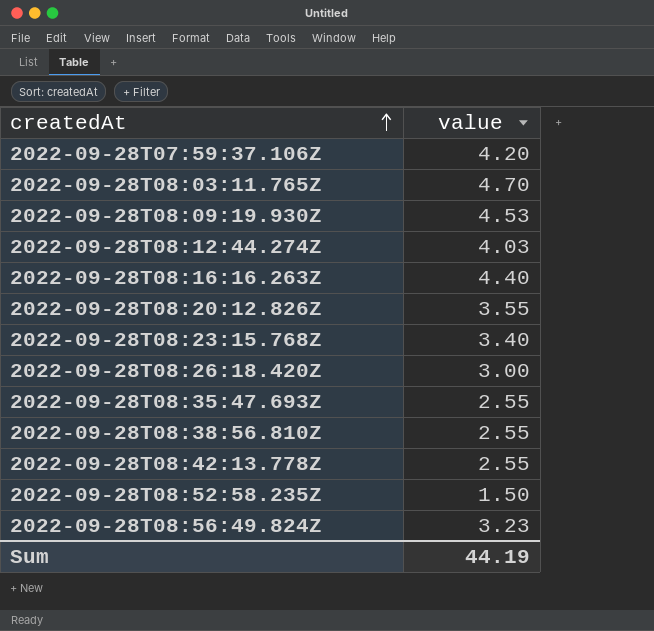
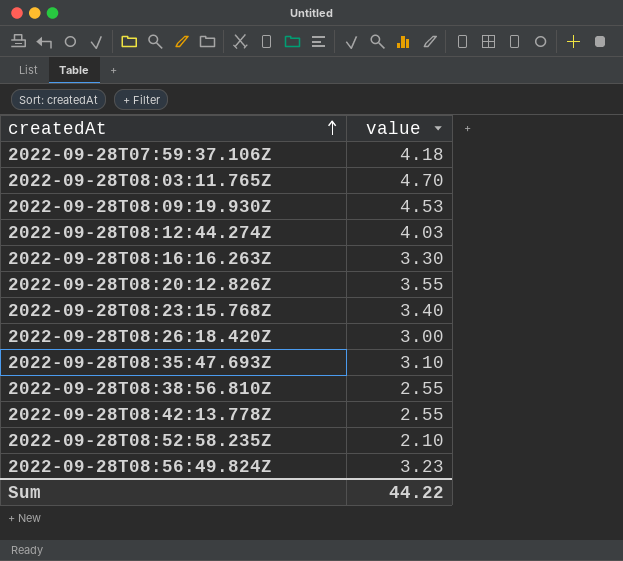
2022-09-28T07:59:37.106Z | value: 4.20 -> 4.18
2022-09-28T08:16:16.263Z | value: 4.40 -> 3.30
2022-09-28T08:35:47.693Z | value: 2.55 -> 3.10
2022-09-28T08:52:58.235Z | value: 1.50 -> 2.10
Sum | value: 44.19 -> 44.22

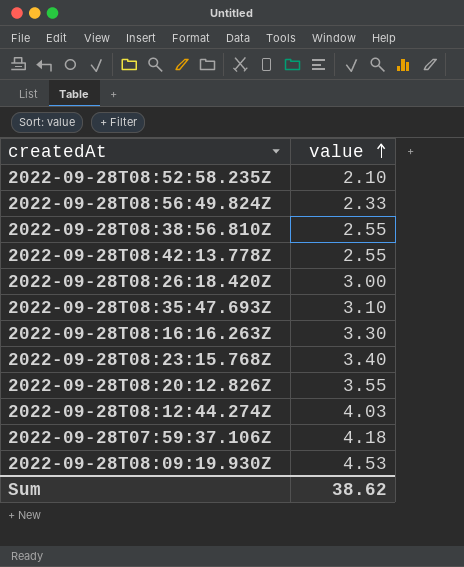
row order: createdAt ascending -> value ascending
row 2022-09-28T08:03:11.765Z: 4.70 -> none
2022-09-28T08:56:49.824Z | value: 3.23 -> 2.33
Sum | value: 44.22 -> 38.62

